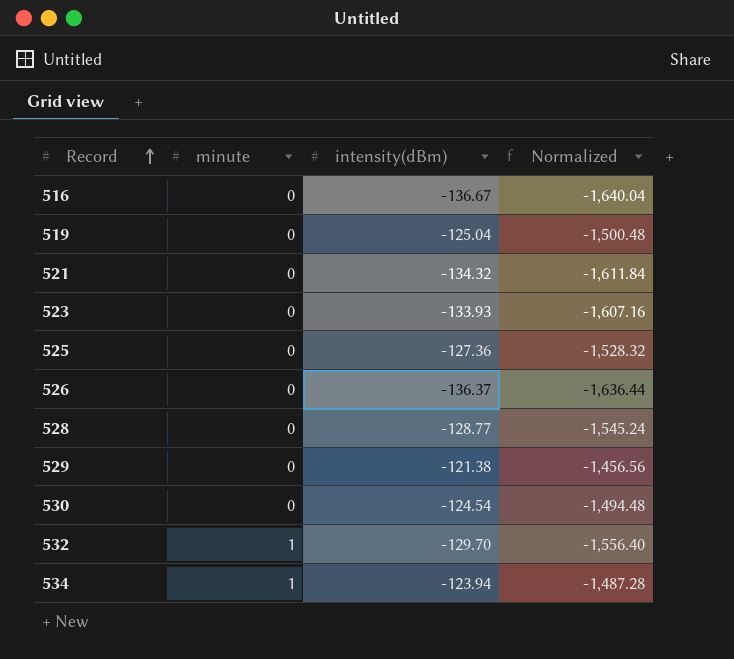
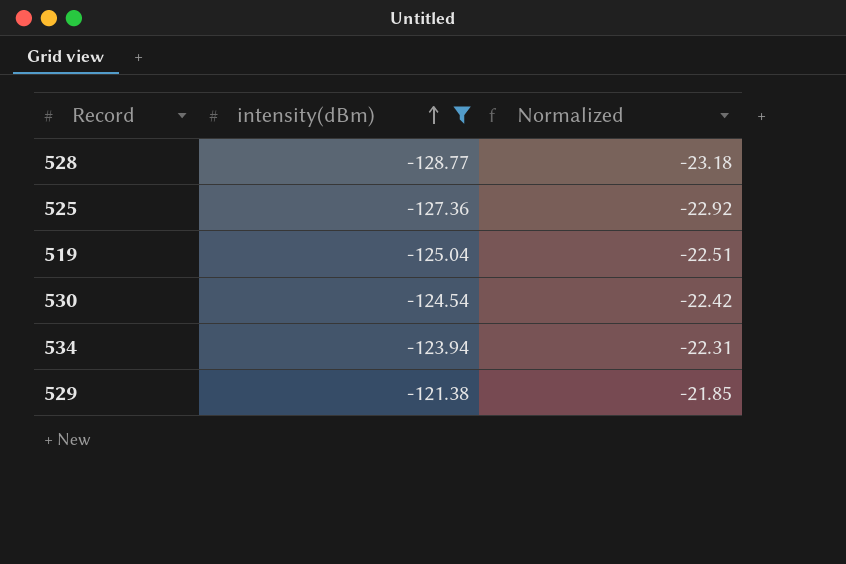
filter: none -> intensity(dBm) >= -128.77
row order: Record ascending -> intensity(dBm) ascending
column minute | position: 2 -> none
column Normalized | formula: [intensity(dBm)] * 12 -> [intensity(dBm)] * 0.18

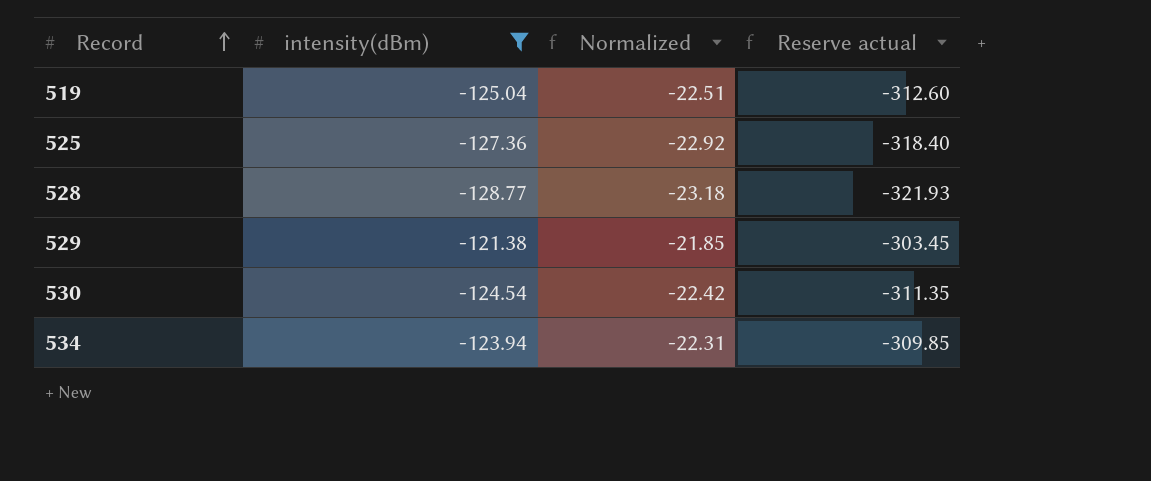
row order: intensity(dBm) ascending -> Record ascending
column Reserve actual | formula: none -> [intensity(dBm)] * 2.5

